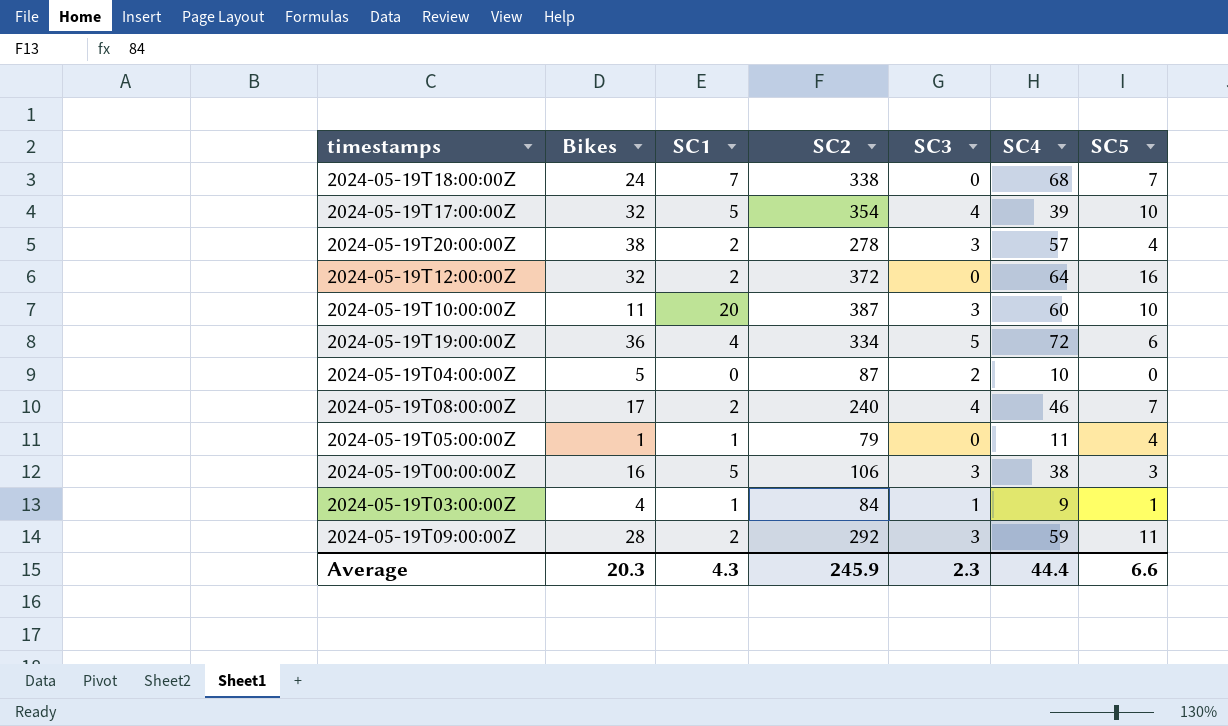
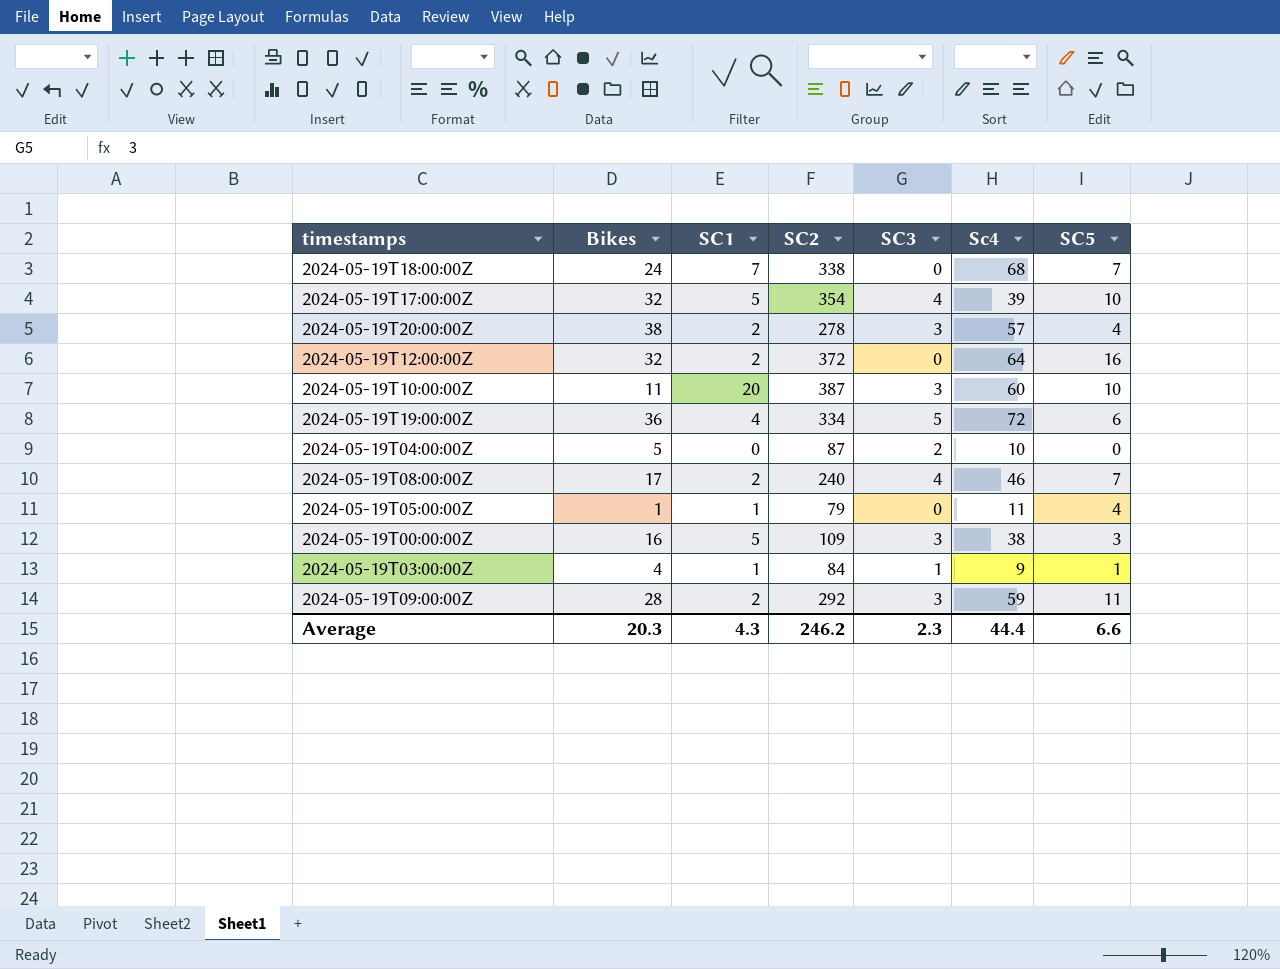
column name: SC4 -> Sc4
2024-05-19T00:00:00Z | SC2: 106 -> 109
Average | SC2: 245.9 -> 246.2

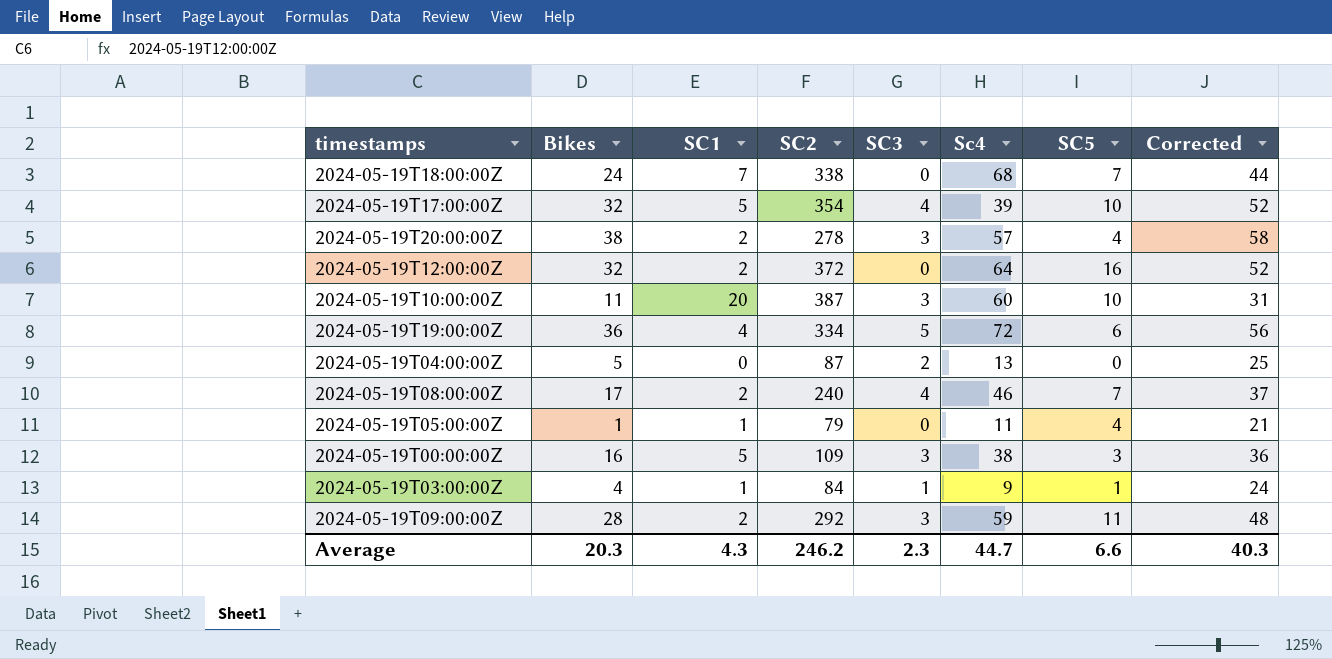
column Corrected | formula: none -> [Bikes] + 20
2024-05-19T04:00:00Z | Sc4: 10 -> 13
Average | Sc4: 44.4 -> 44.7

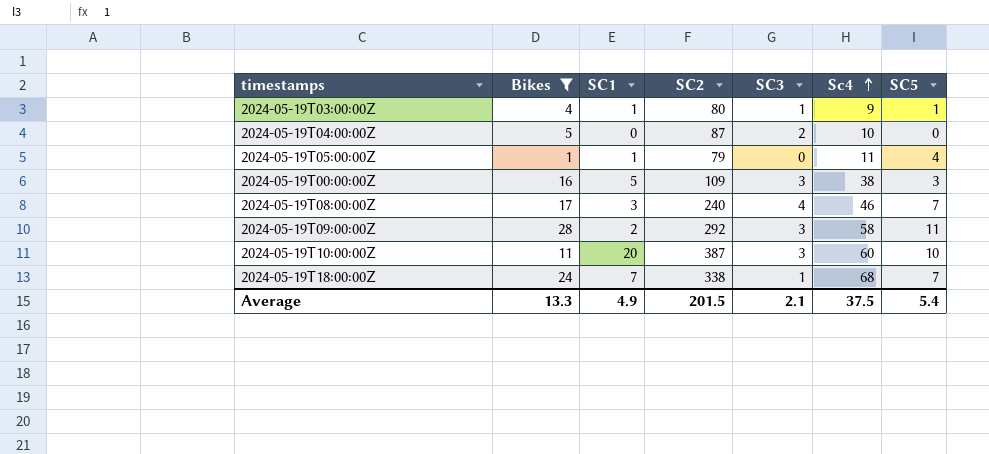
filter: none -> Bikes <= 28
row order: none -> Sc4 ascending
column Corrected | formula: [Bikes] + 20 -> none
2024-05-19T03:00:00Z | SC2: 84 -> 80
2024-05-19T04:00:00Z | Sc4: 13 -> 10
2024-05-19T08:00:00Z | SC1: 2 -> 3
2024-05-19T09:00:00Z | Sc4: 59 -> 58
2024-05-19T18:00:00Z | SC3: 0 -> 1
Average | Bikes: 20.3 -> 13.3
Average | SC1: 4.3 -> 4.9
Average | SC2: 246.2 -> 201.5
Average | SC3: 2.3 -> 2.1
Average | Sc4: 44.7 -> 37.5
Average | SC5: 6.6 -> 5.4

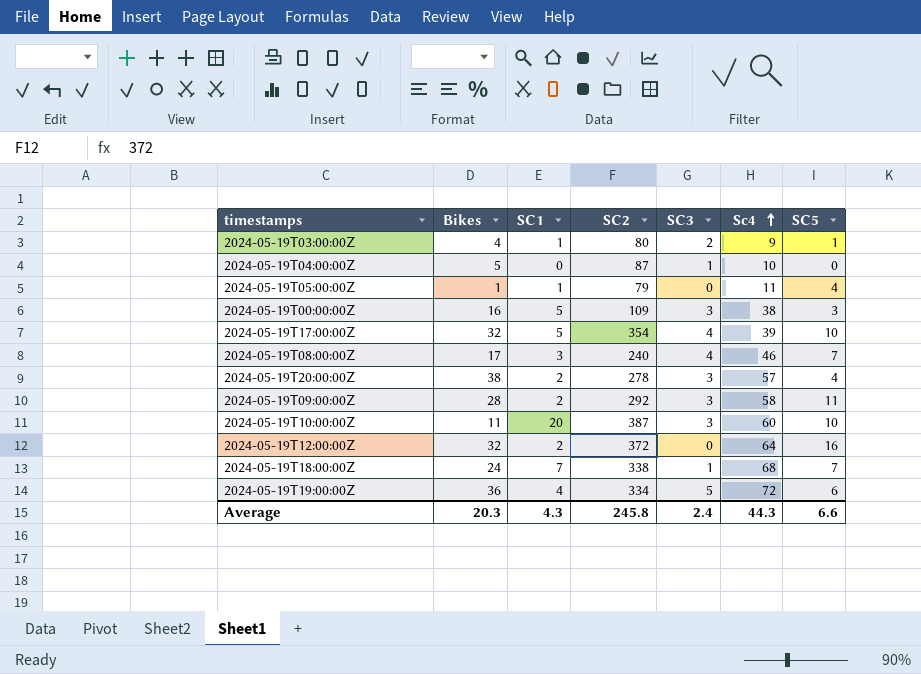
filter: Bikes <= 28 -> none
2024-05-19T03:00:00Z | SC3: 1 -> 2
2024-05-19T04:00:00Z | SC3: 2 -> 1
Average | Bikes: 13.3 -> 20.3
Average | SC1: 4.9 -> 4.3
Average | SC2: 201.5 -> 245.8
Average | SC3: 2.1 -> 2.4
Average | Sc4: 37.5 -> 44.3
Average | SC5: 5.4 -> 6.6

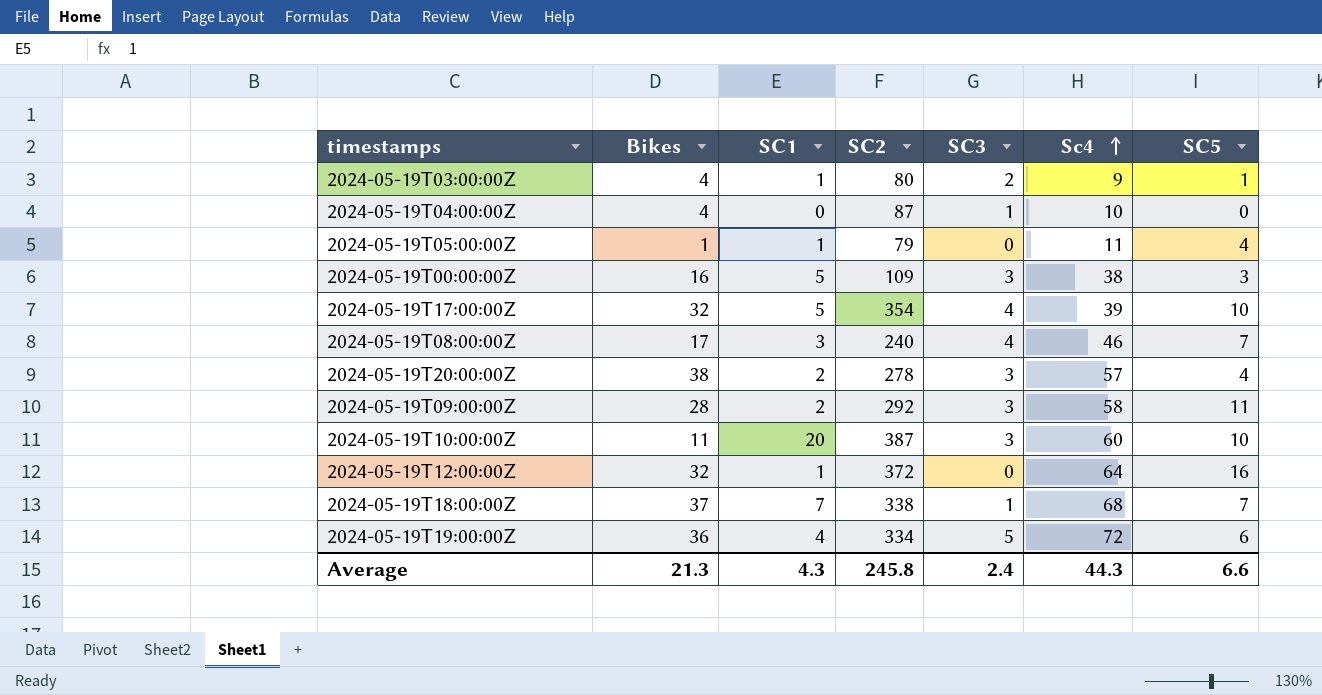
2024-05-19T04:00:00Z | Bikes: 5 -> 4
2024-05-19T12:00:00Z | SC1: 2 -> 1
2024-05-19T18:00:00Z | Bikes: 24 -> 37
Average | Bikes: 20.3 -> 21.3

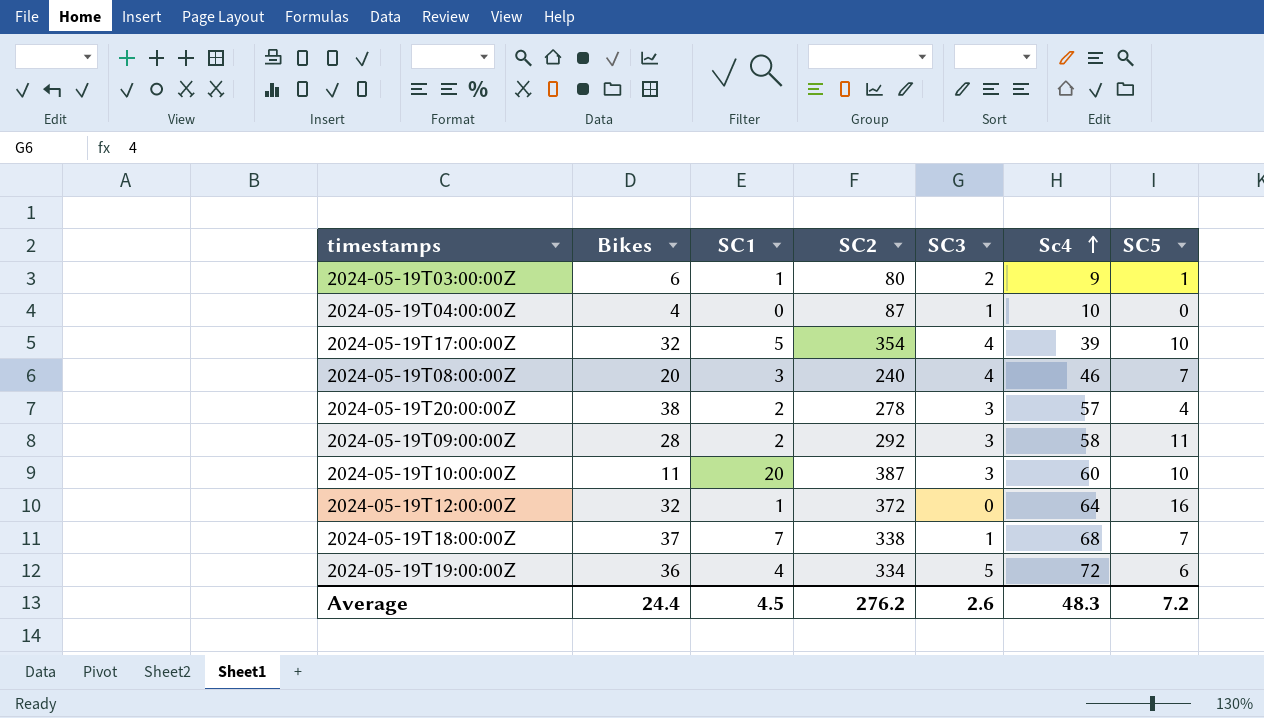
row 2024-05-19T05:00:00Z: 1 | 1 | 79 | 0 | 11 | 4 -> none
row 2024-05-19T00:00:00Z: 16 | 5 | 109 | 3 | 38 | 3 -> none
2024-05-19T03:00:00Z | Bikes: 4 -> 6
2024-05-19T08:00:00Z | Bikes: 17 -> 20
Average | Bikes: 21.3 -> 24.4
Average | SC1: 4.3 -> 4.5
Average | SC2: 245.8 -> 276.2
Average | SC3: 2.4 -> 2.6
Average | Sc4: 44.3 -> 48.3
Average | SC5: 6.6 -> 7.2

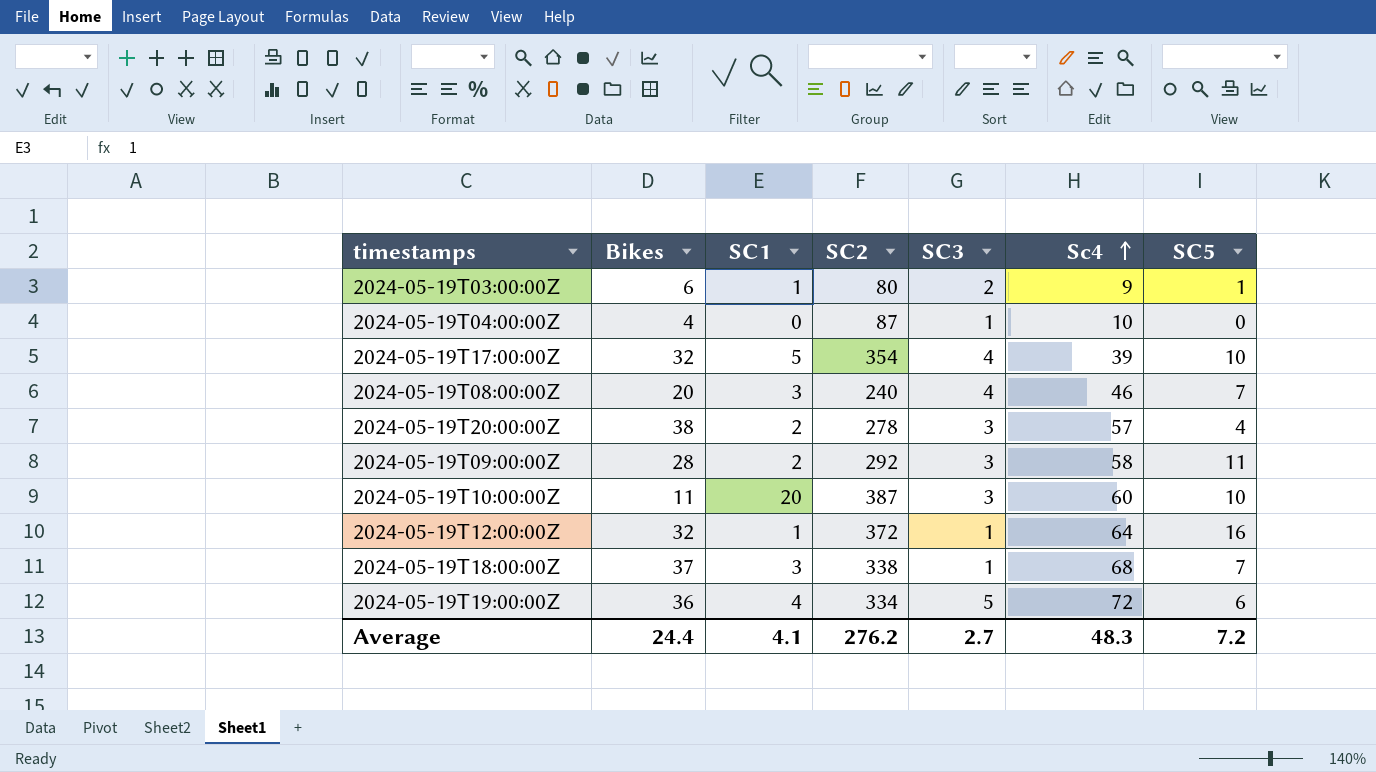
2024-05-19T12:00:00Z | SC3: 0 -> 1
2024-05-19T18:00:00Z | SC1: 7 -> 3
Average | SC1: 4.5 -> 4.1
Average | SC3: 2.6 -> 2.7

